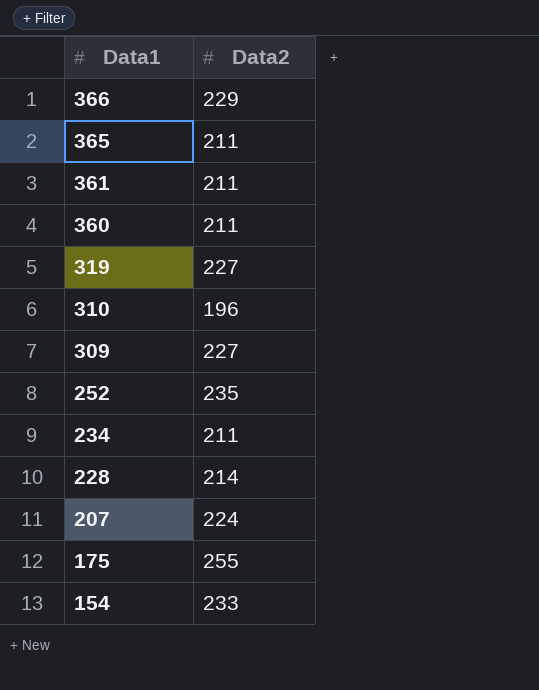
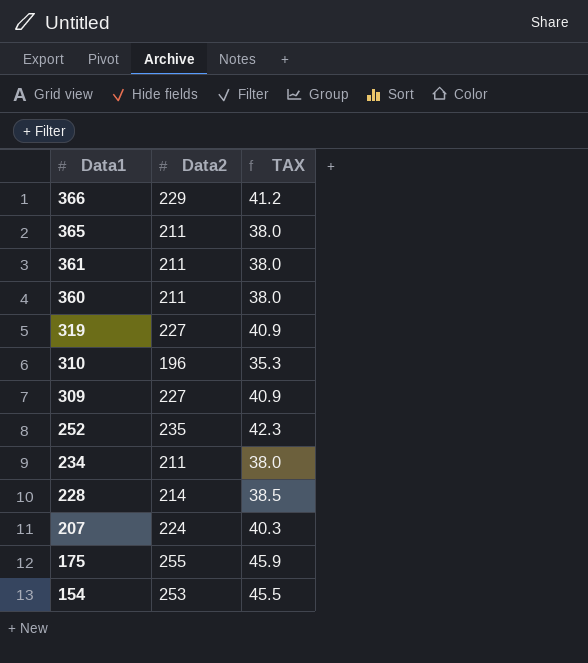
column TAX | formula: none -> [Data2] * 0.18
154 | Data2: 233 -> 253

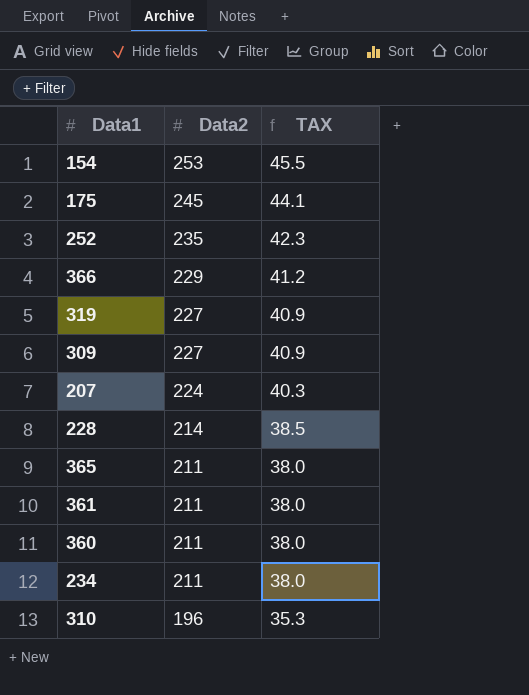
row order: Data1 descending -> Data2 descending
175 | Data2: 255 -> 245
175 | TAX: 45.9 -> 44.1

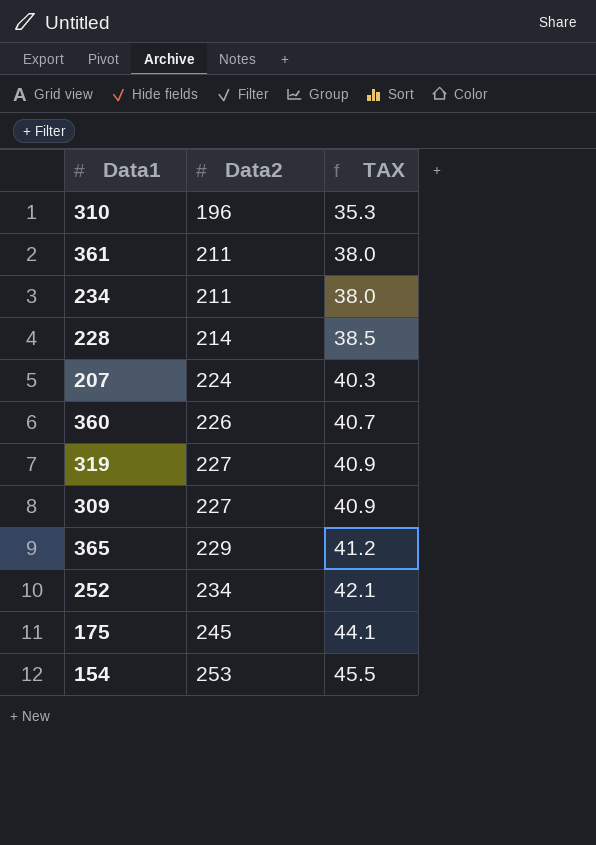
row order: Data2 descending -> Data2 ascending
row 366: 229 | 41.2 -> none
360 | Data2: 211 -> 226
360 | TAX: 38.0 -> 40.7
365 | Data2: 211 -> 229
365 | TAX: 38.0 -> 41.2
252 | Data2: 235 -> 234
252 | TAX: 42.3 -> 42.1

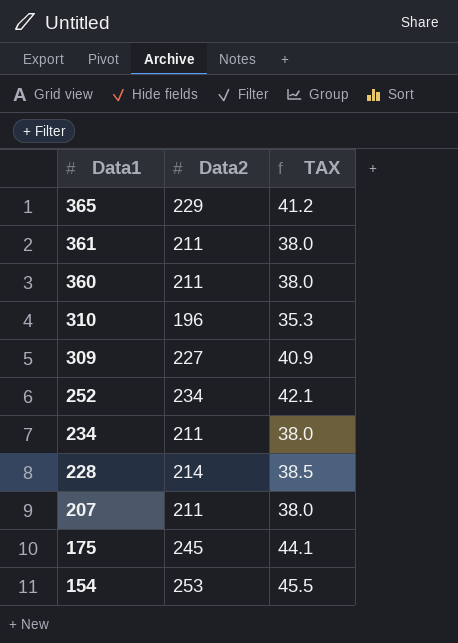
row order: Data2 ascending -> Data1 descending
row 319: 227 | 40.9 -> none
360 | Data2: 226 -> 211
360 | TAX: 40.7 -> 38.0
207 | Data2: 224 -> 211
207 | TAX: 40.3 -> 38.0

